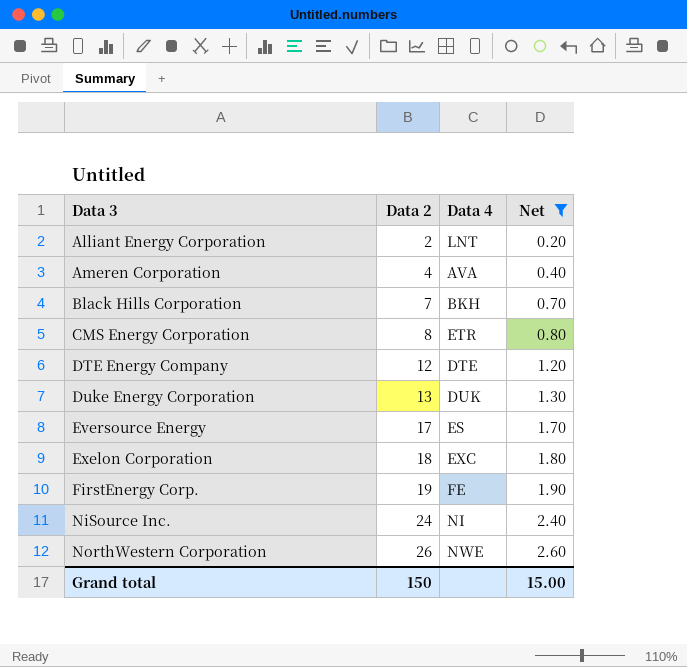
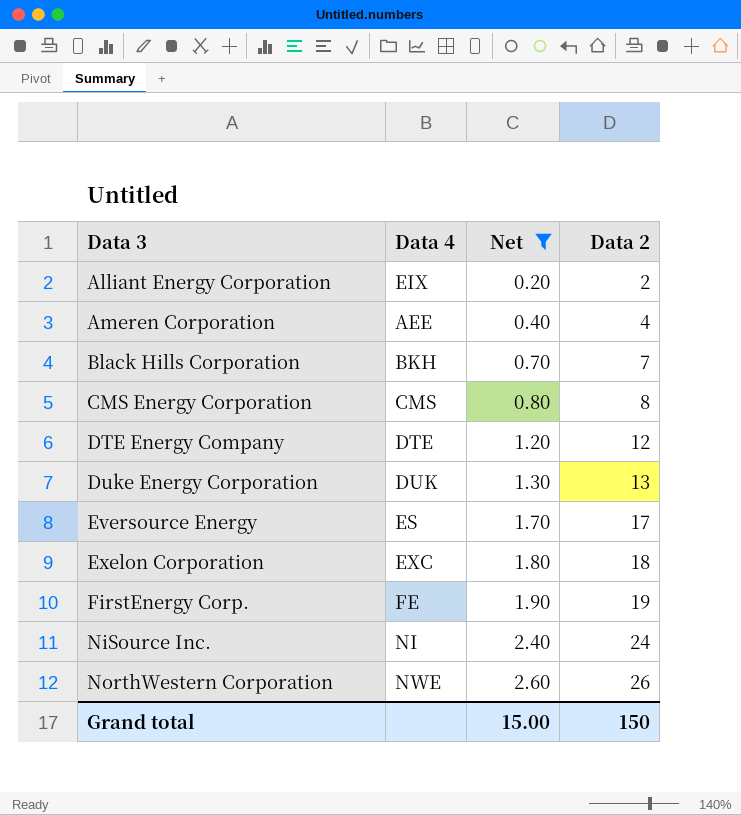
column Data 2 | position: 2 -> 4
Alliant Energy Corporation | Data 4: LNT -> EIX
Ameren Corporation | Data 4: AVA -> AEE
CMS Energy Corporation | Data 4: ETR -> CMS

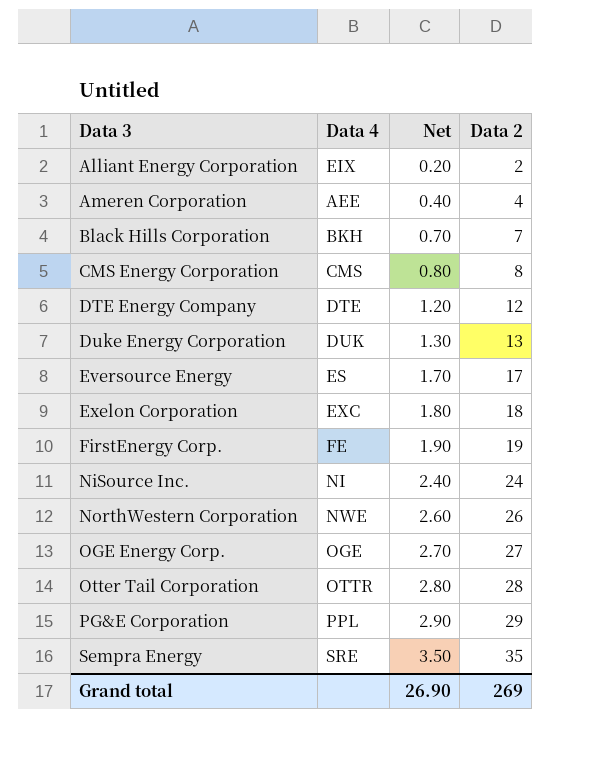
filter: Net <= 2.60 -> none
Grand total | Net: 15.00 -> 26.90
Grand total | Data 2: 150 -> 269

